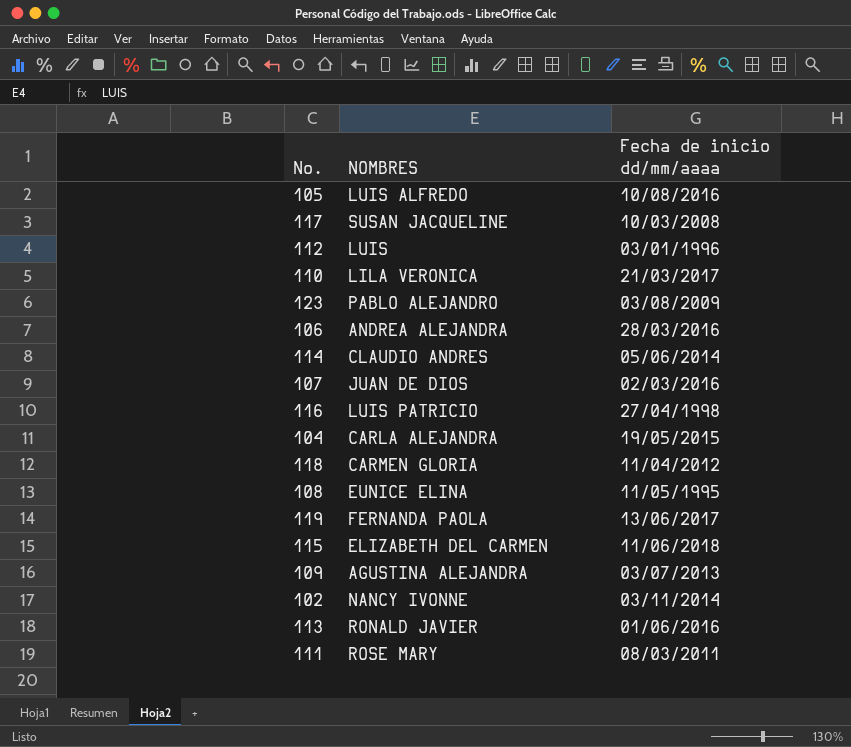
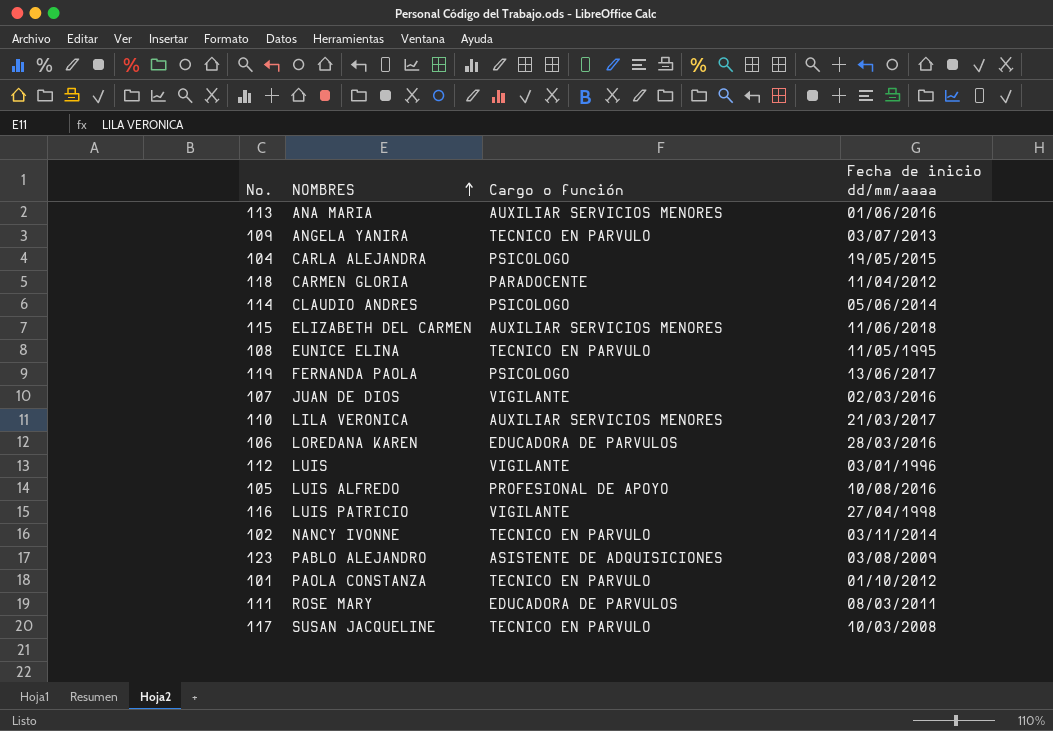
row order: none -> NOMBRES ascending
column Cargo o función | position: none -> 3
113 | NOMBRES: RONALD JAVIER -> ANA MARIA
109 | NOMBRES: AGUSTINA ALEJANDRA -> ANGELA YANIRA
106 | NOMBRES: ANDREA ALEJANDRA -> LOREDANA KAREN
row 101: none -> PAOLA CONSTANZA | TECNICO EN PARVULO | 01/10/2012

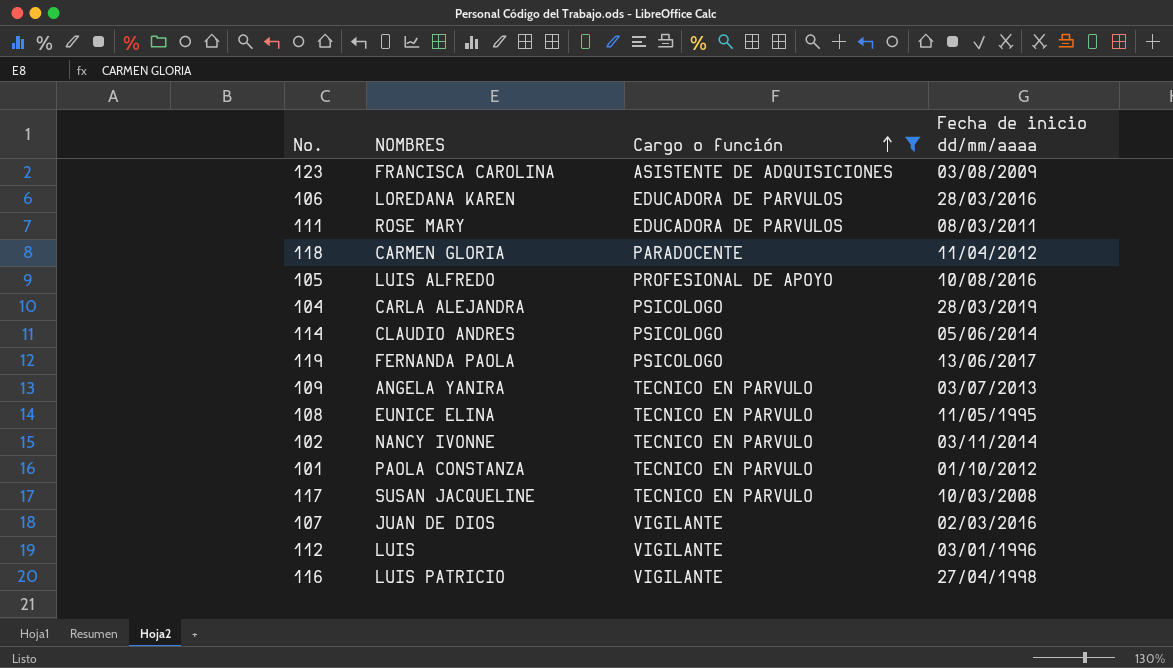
filter: none -> Cargo o función != AUXILIAR SERVICIOS MENORES
row order: NOMBRES ascending -> Cargo o función ascending
123 | NOMBRES: PABLO ALEJANDRO -> FRANCISCA CAROLINA
104 | Fecha de inicio dd/mm/aaaa: 19/05/2015 -> 28/03/2019

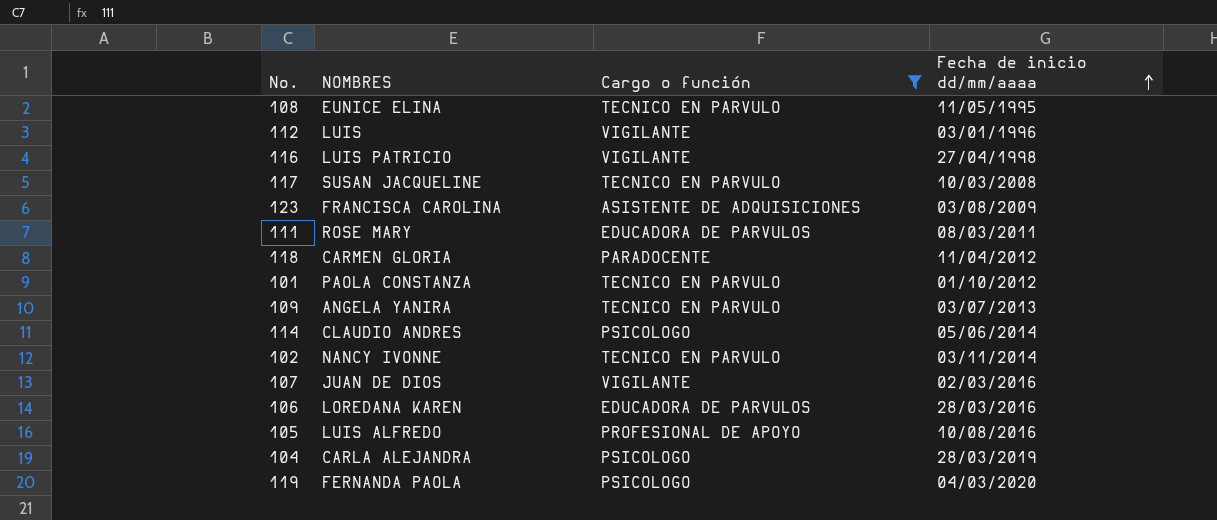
row order: Cargo o función ascending -> Fecha de inicio dd/mm/aaaa ascending
119 | Fecha de inicio dd/mm/aaaa: 13/06/2017 -> 04/03/2020

